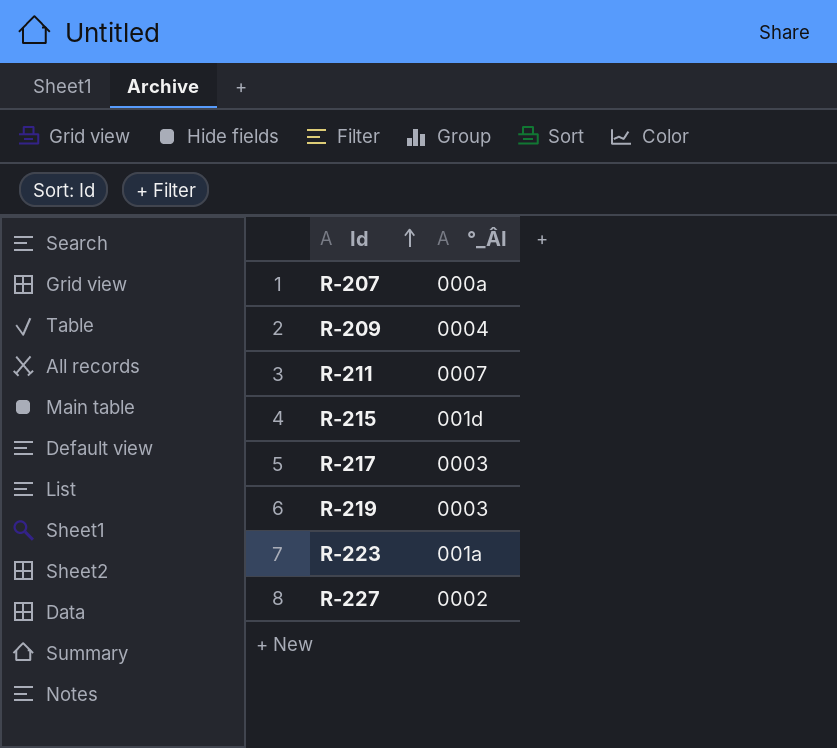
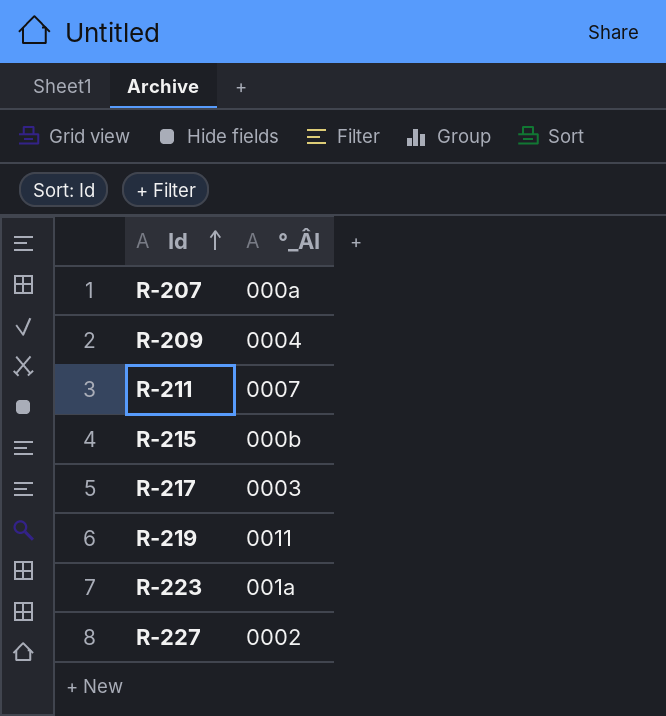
R-215 | °_ÂI: 001d -> 000b
R-219 | °_ÂI: 0003 -> 0011

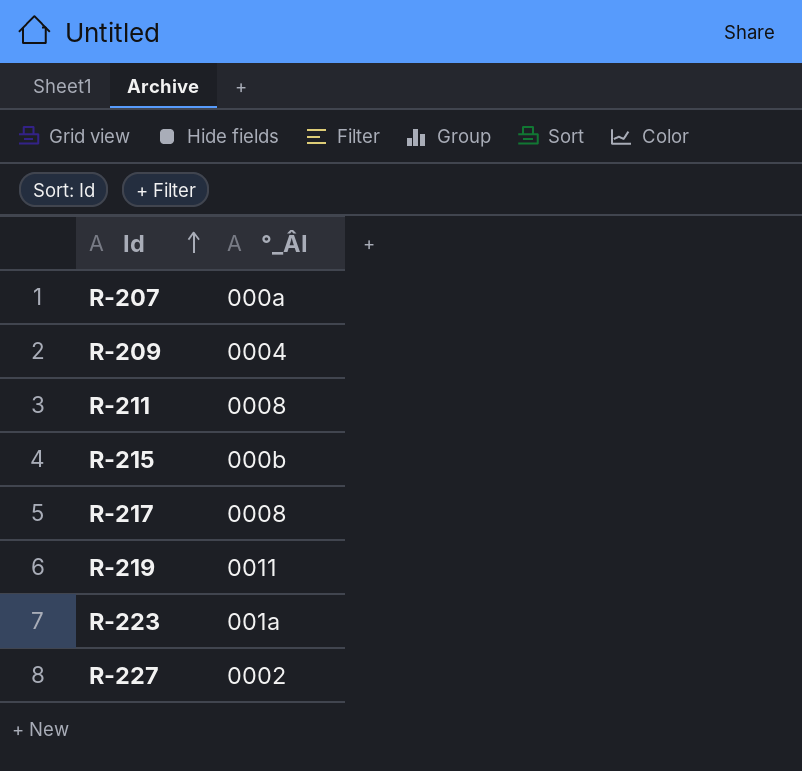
R-211 | °_ÂI: 0007 -> 0008
R-217 | °_ÂI: 0003 -> 0008

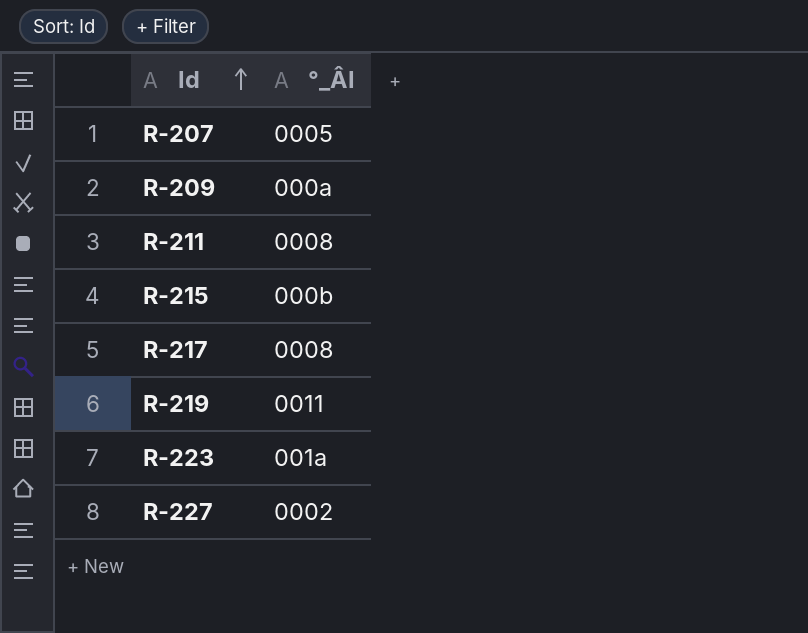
R-207 | °_ÂI: 000a -> 0005
R-209 | °_ÂI: 0004 -> 000a

